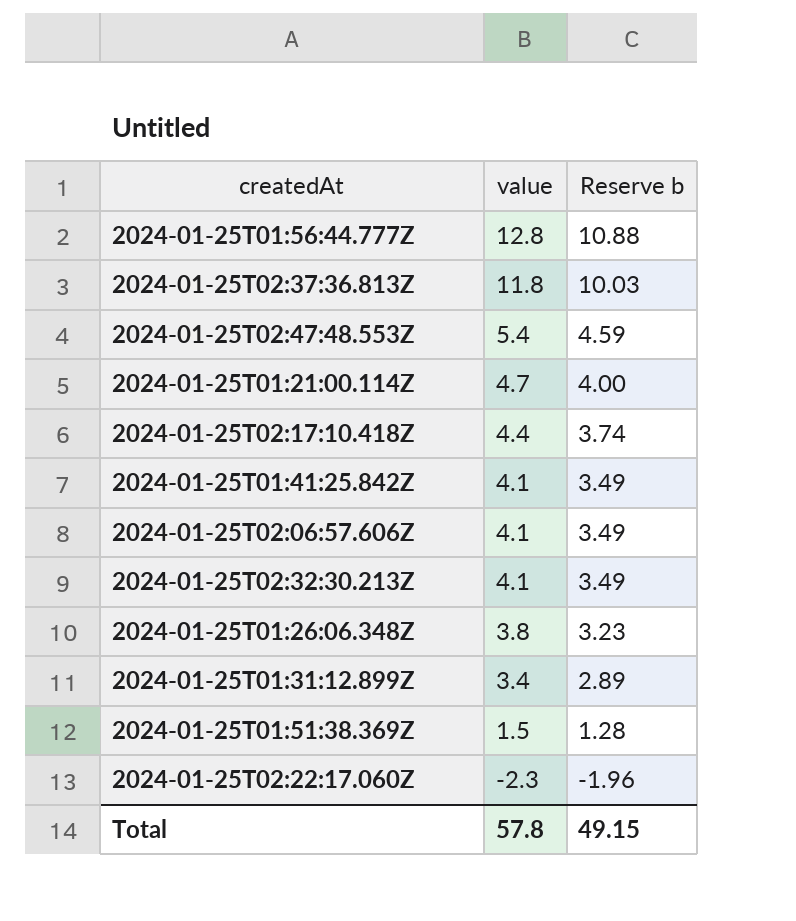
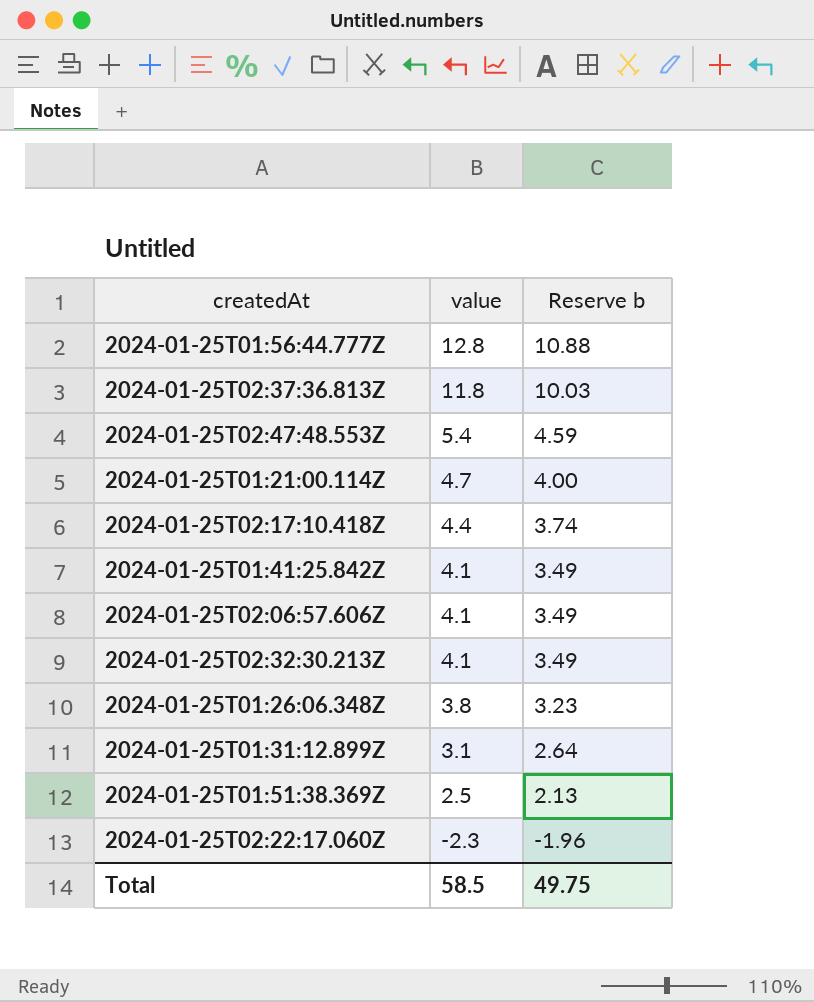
2024-01-25T01:31:12.899Z | value: 3.4 -> 3.1
2024-01-25T01:31:12.899Z | Reserve b: 2.89 -> 2.64
2024-01-25T01:51:38.369Z | value: 1.5 -> 2.5
2024-01-25T01:51:38.369Z | Reserve b: 1.28 -> 2.13
Total | value: 57.8 -> 58.5
Total | Reserve b: 49.15 -> 49.75

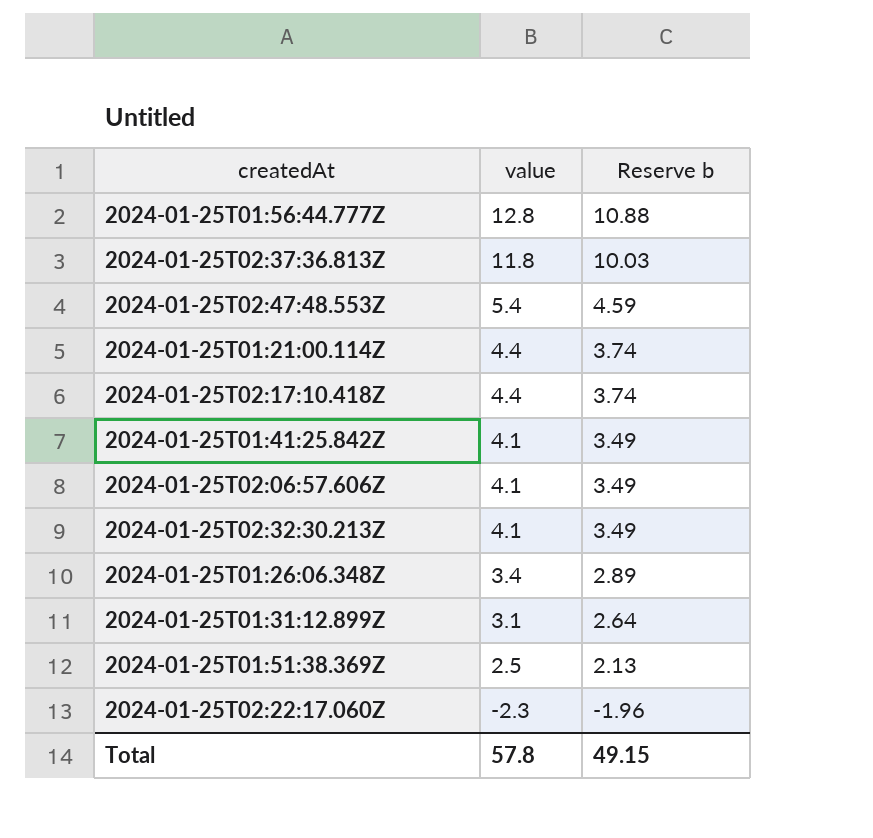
2024-01-25T01:21:00.114Z | value: 4.7 -> 4.4
2024-01-25T01:21:00.114Z | Reserve b: 4.00 -> 3.74
2024-01-25T01:26:06.348Z | value: 3.8 -> 3.4
2024-01-25T01:26:06.348Z | Reserve b: 3.23 -> 2.89
Total | value: 58.5 -> 57.8
Total | Reserve b: 49.75 -> 49.15

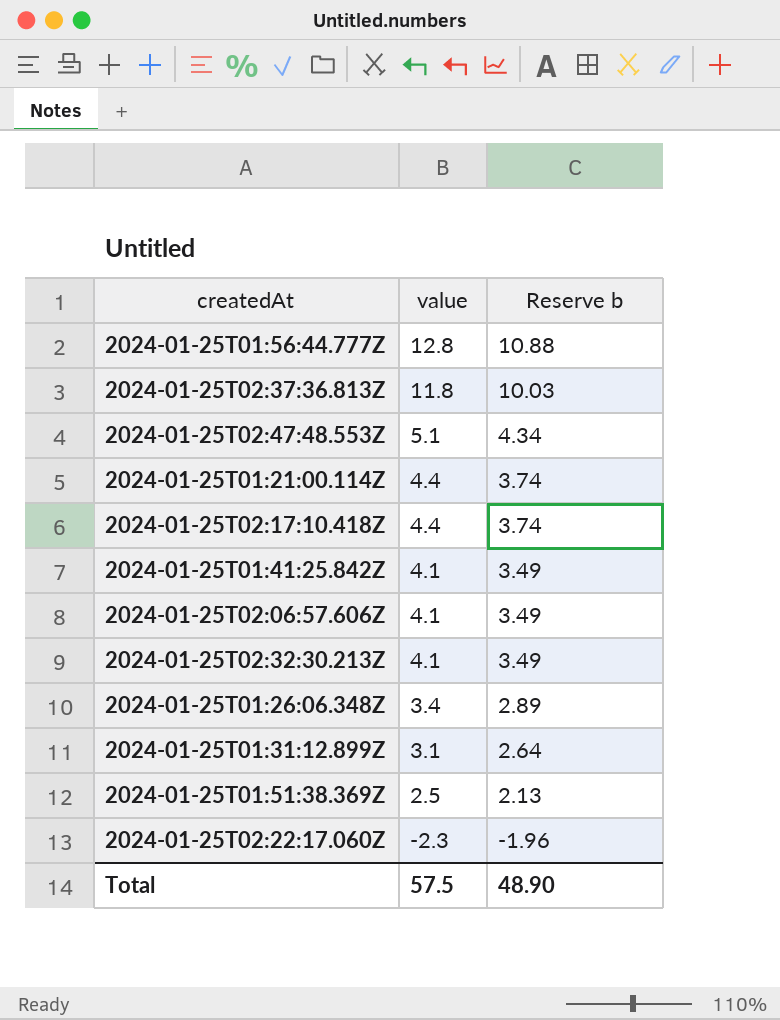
2024-01-25T02:47:48.553Z | value: 5.4 -> 5.1
2024-01-25T02:47:48.553Z | Reserve b: 4.59 -> 4.34
Total | value: 57.8 -> 57.5
Total | Reserve b: 49.15 -> 48.90

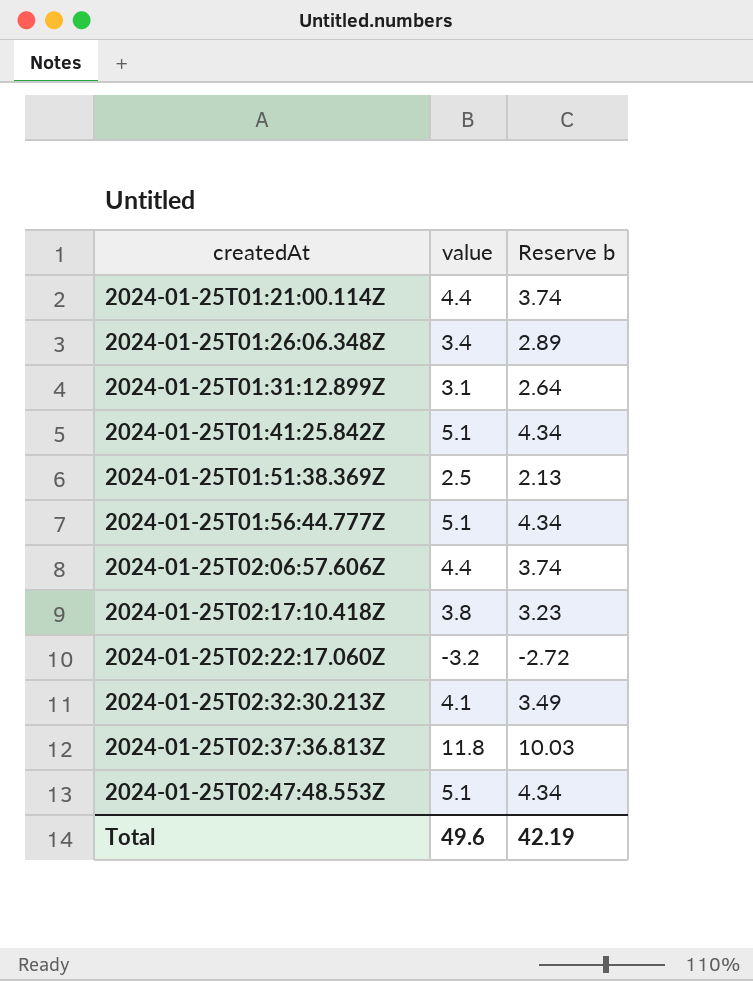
row order: value descending -> createdAt ascending
2024-01-25T01:41:25.842Z | value: 4.1 -> 5.1
2024-01-25T01:41:25.842Z | Reserve b: 3.49 -> 4.34
2024-01-25T01:56:44.777Z | value: 12.8 -> 5.1
2024-01-25T01:56:44.777Z | Reserve b: 10.88 -> 4.34
2024-01-25T02:06:57.606Z | value: 4.1 -> 4.4
2024-01-25T02:06:57.606Z | Reserve b: 3.49 -> 3.74
2024-01-25T02:17:10.418Z | value: 4.4 -> 3.8
2024-01-25T02:17:10.418Z | Reserve b: 3.74 -> 3.23
2024-01-25T02:22:17.060Z | value: -2.3 -> -3.2
2024-01-25T02:22:17.060Z | Reserve b: -1.96 -> -2.72
Total | value: 57.5 -> 49.6
Total | Reserve b: 48.90 -> 42.19

